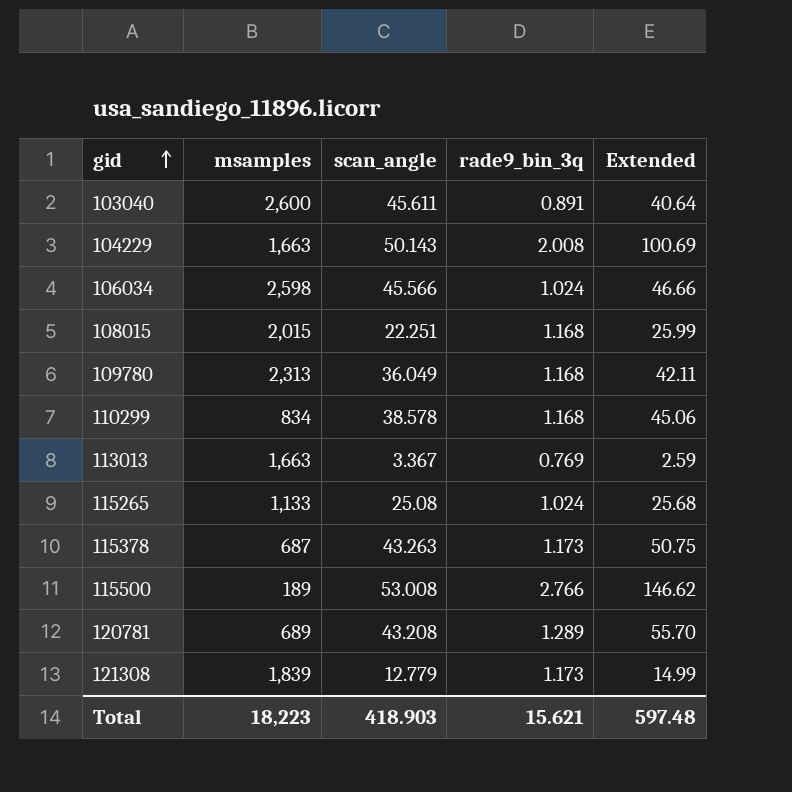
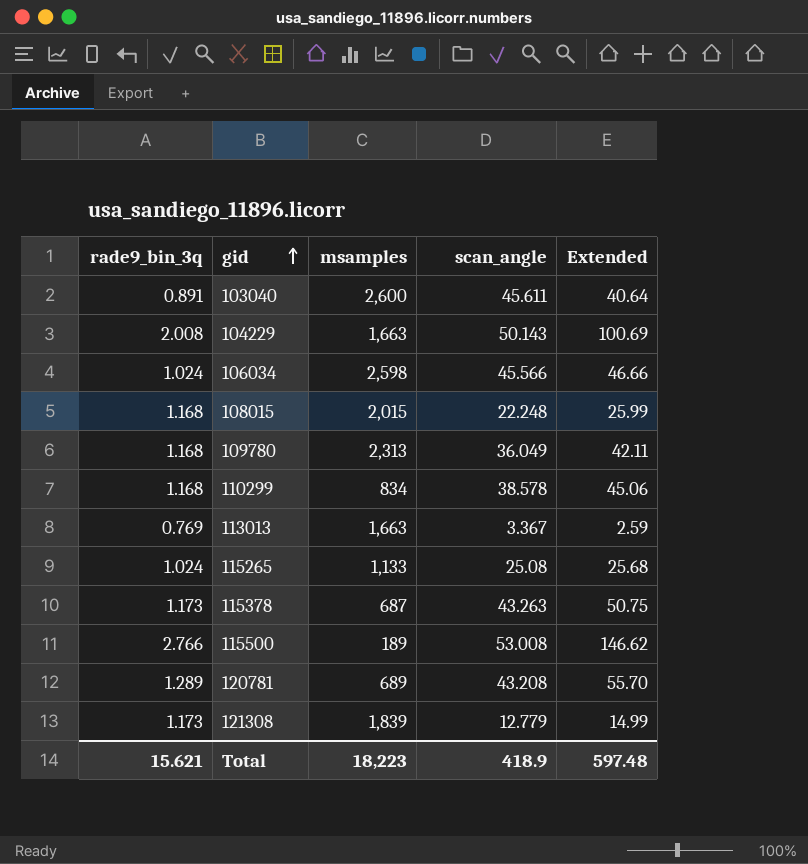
column rade9_bin_3q | position: 4 -> 1
108015 | scan_angle: 22.251 -> 22.248
Total | scan_angle: 418.903 -> 418.9

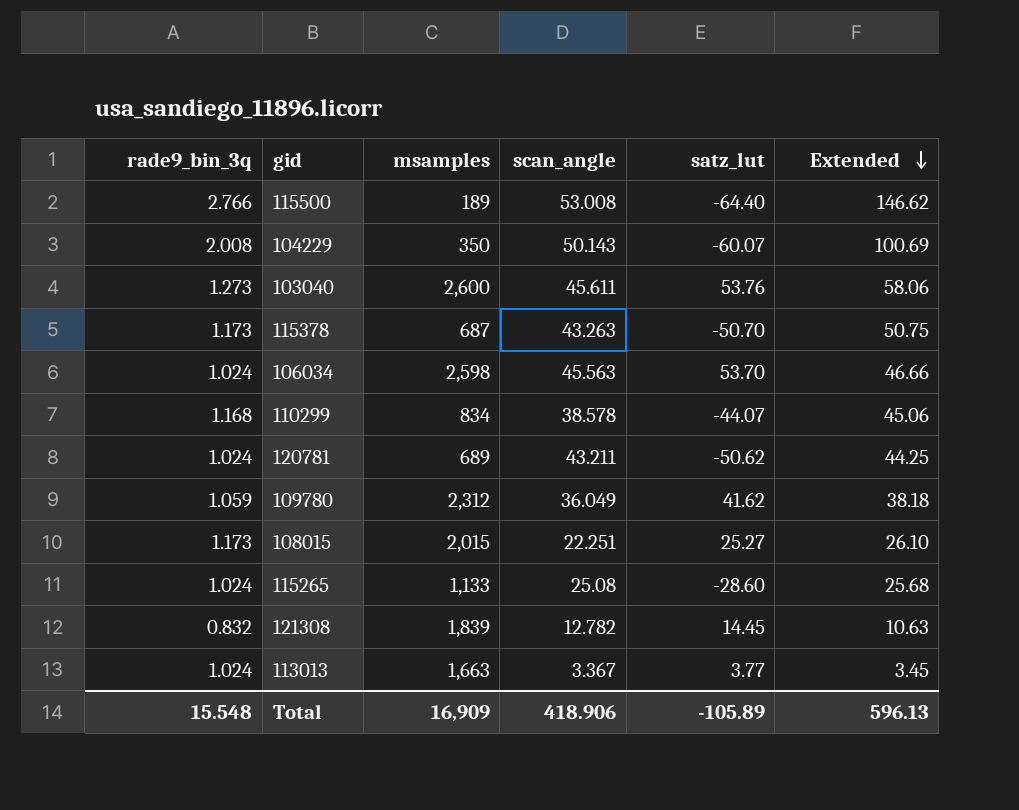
row order: gid ascending -> Extended descending
column satz_lut | position: none -> 5
104229 | msamples: 1,663 -> 350
103040 | rade9_bin_3q: 0.891 -> 1.273
103040 | Extended: 40.64 -> 58.06
106034 | scan_angle: 45.566 -> 45.563
120781 | rade9_bin_3q: 1.289 -> 1.024
120781 | scan_angle: 43.208 -> 43.211
120781 | Extended: 55.70 -> 44.25
109780 | rade9_bin_3q: 1.168 -> 1.059
109780 | msamples: 2,313 -> 2,312
109780 | Extended: 42.11 -> 38.18
108015 | rade9_bin_3q: 1.168 -> 1.173
108015 | scan_angle: 22.248 -> 22.251
108015 | Extended: 25.99 -> 26.10
121308 | rade9_bin_3q: 1.173 -> 0.832
121308 | scan_angle: 12.779 -> 12.782
121308 | Extended: 14.99 -> 10.63
113013 | rade9_bin_3q: 0.769 -> 1.024
113013 | Extended: 2.59 -> 3.45
Total | rade9_bin_3q: 15.621 -> 15.548
Total | msamples: 18,223 -> 16,909
Total | scan_angle: 418.9 -> 418.906
Total | Extended: 597.48 -> 596.13

